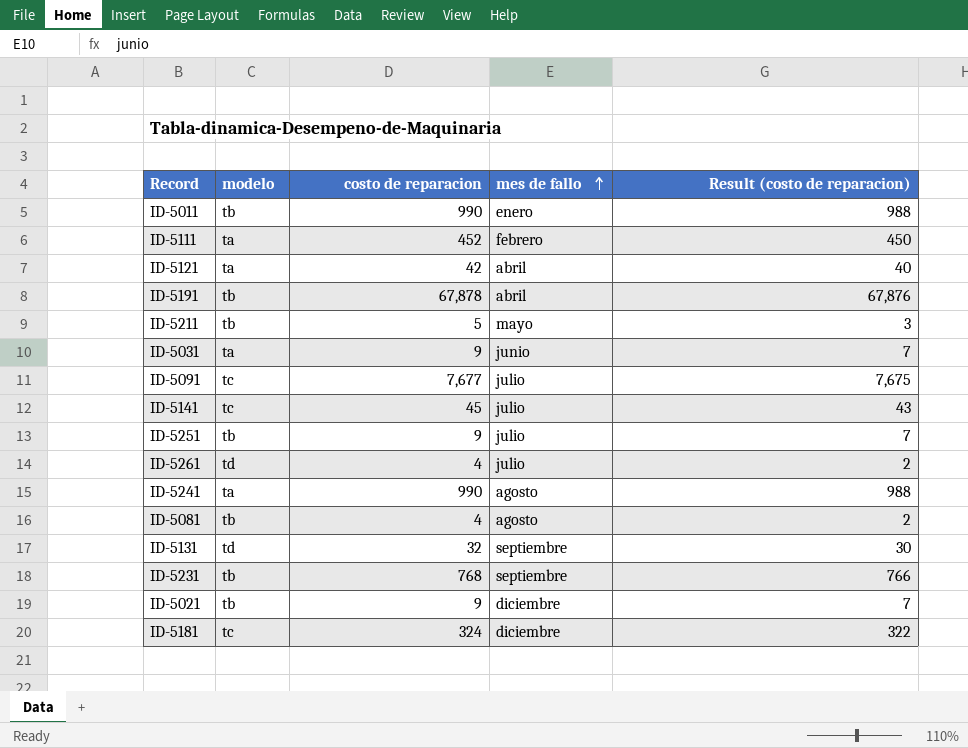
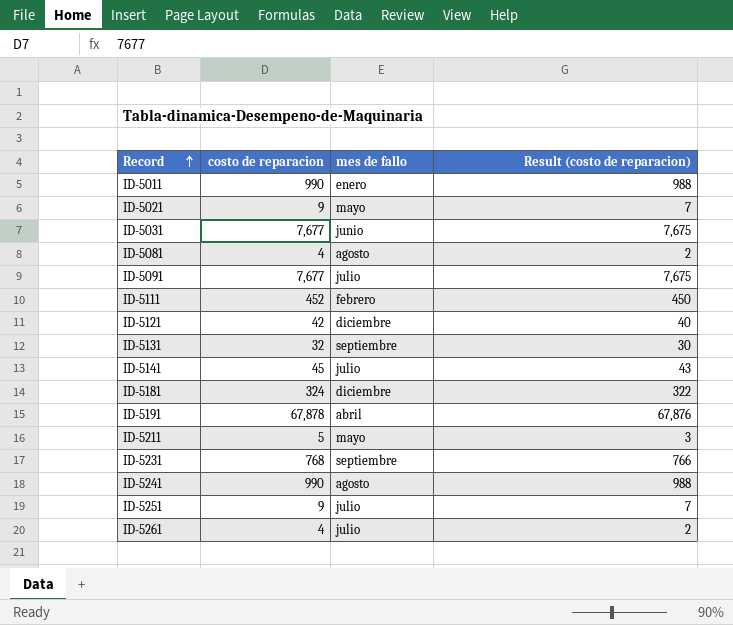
row order: mes de fallo ascending -> Record ascending
column modelo | position: 2 -> none
ID-5021 | mes de fallo: diciembre -> mayo
ID-5031 | costo de reparacion: 9 -> 7,677
ID-5031 | Result (costo de reparacion): 7 -> 7,675
ID-5121 | mes de fallo: abril -> diciembre

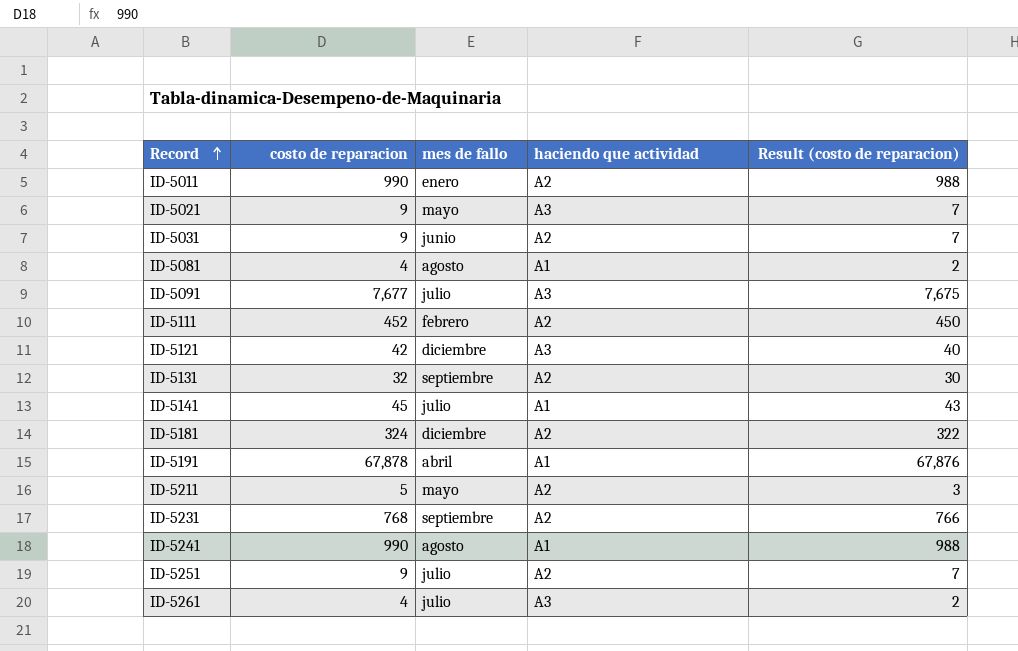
column haciendo que actividad | position: none -> 4
ID-5031 | costo de reparacion: 7,677 -> 9
ID-5031 | Result (costo de reparacion): 7,675 -> 7

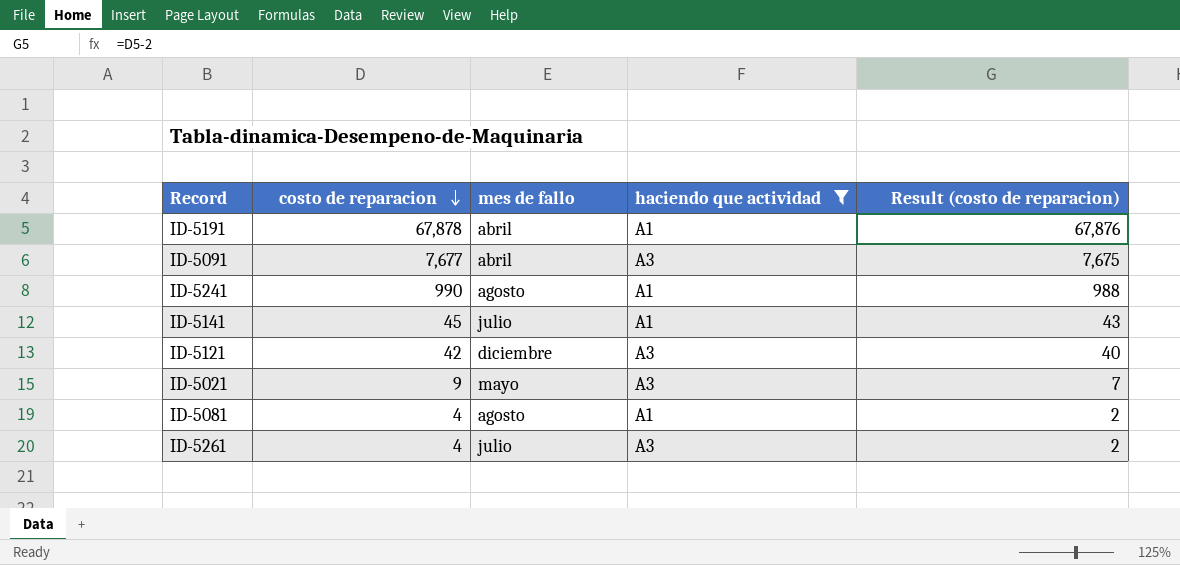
filter: none -> haciendo que actividad != A2
row order: Record ascending -> costo de reparacion descending
ID-5091 | mes de fallo: julio -> abril

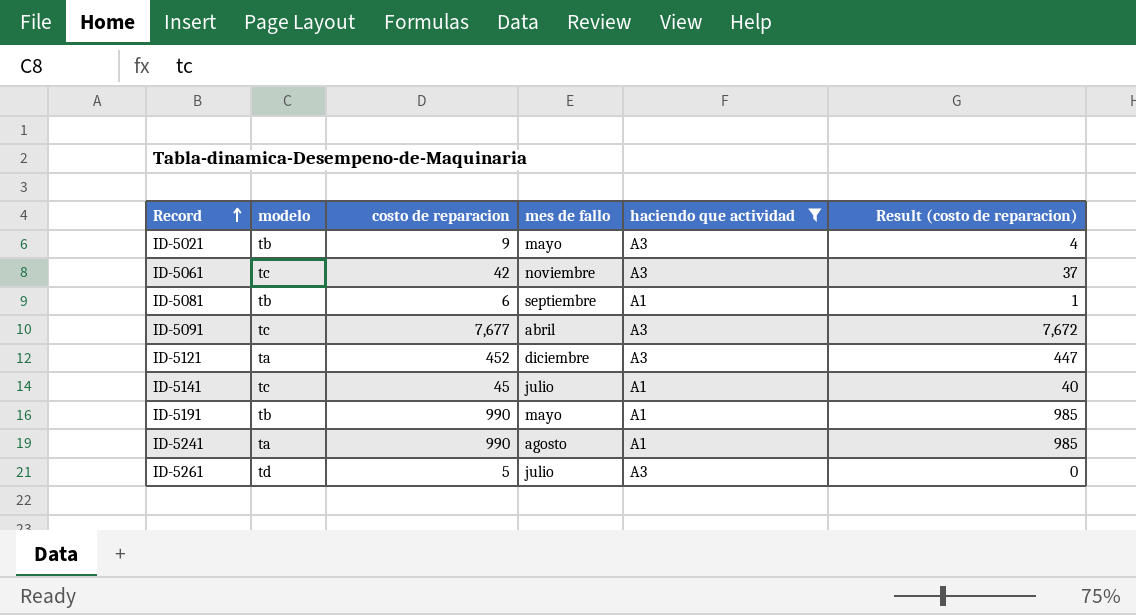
row order: costo de reparacion descending -> Record ascending
column modelo | position: none -> 2
column Result (costo de reparacion) | formula: [costo de reparacion] - 2 -> [costo de reparacion] - 5
row ID-5061: none -> tc | 42 | noviembre | A3 | 37
ID-5081 | costo de reparacion: 4 -> 6
ID-5081 | mes de fallo: agosto -> septiembre
ID-5121 | costo de reparacion: 42 -> 452
ID-5191 | costo de reparacion: 67,878 -> 990
ID-5191 | mes de fallo: abril -> mayo
ID-5261 | costo de reparacion: 4 -> 5

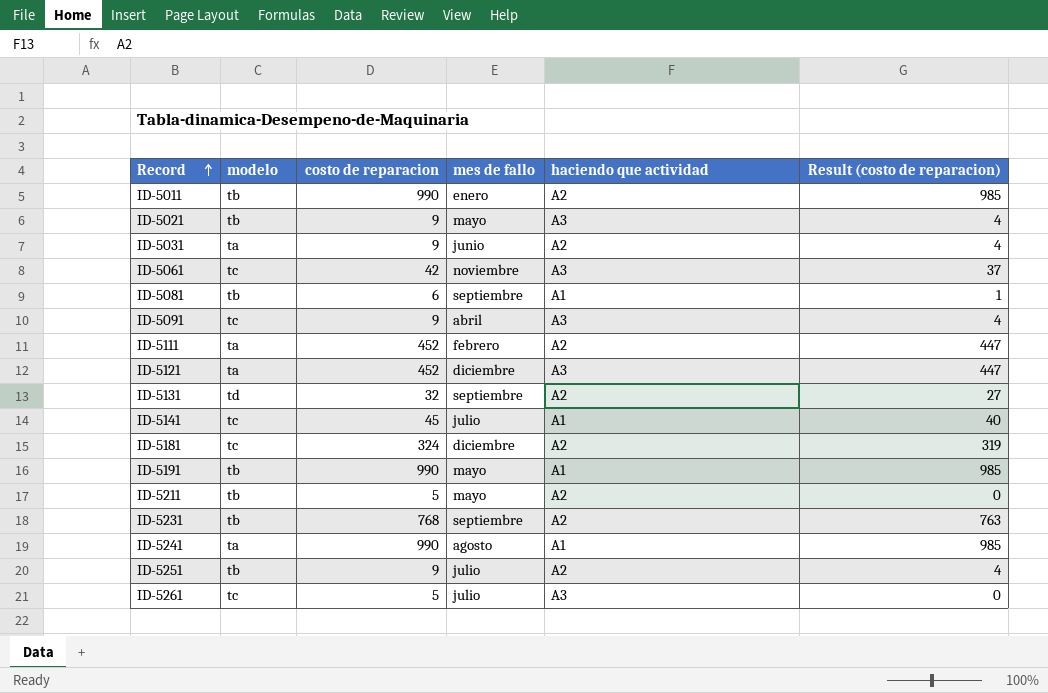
filter: haciendo que actividad != A2 -> none
ID-5091 | costo de reparacion: 7,677 -> 9
ID-5091 | Result (costo de reparacion): 7,672 -> 4
ID-5261 | modelo: td -> tc

